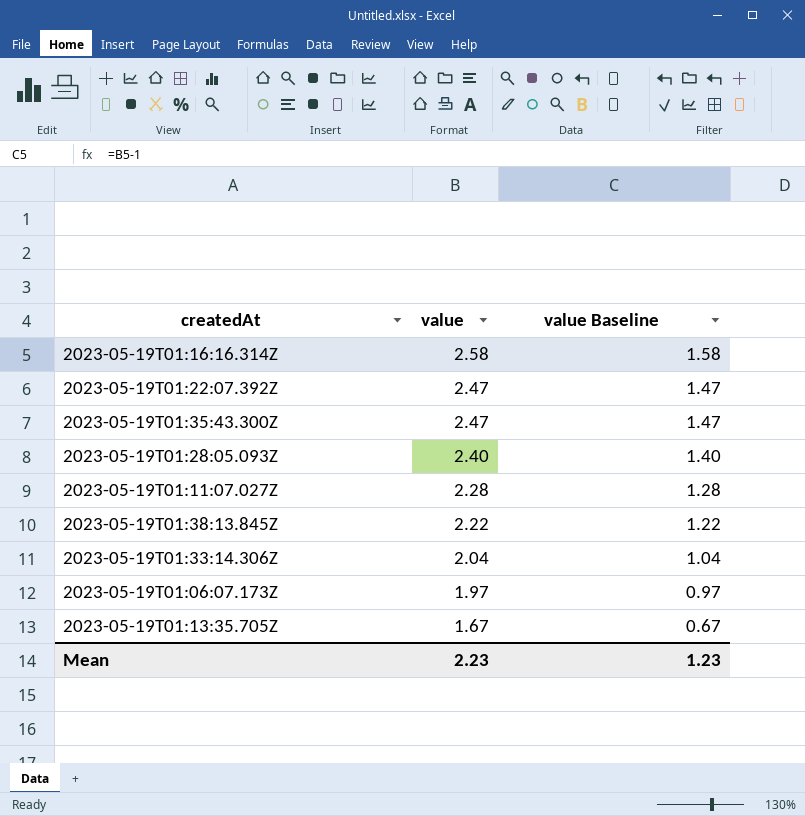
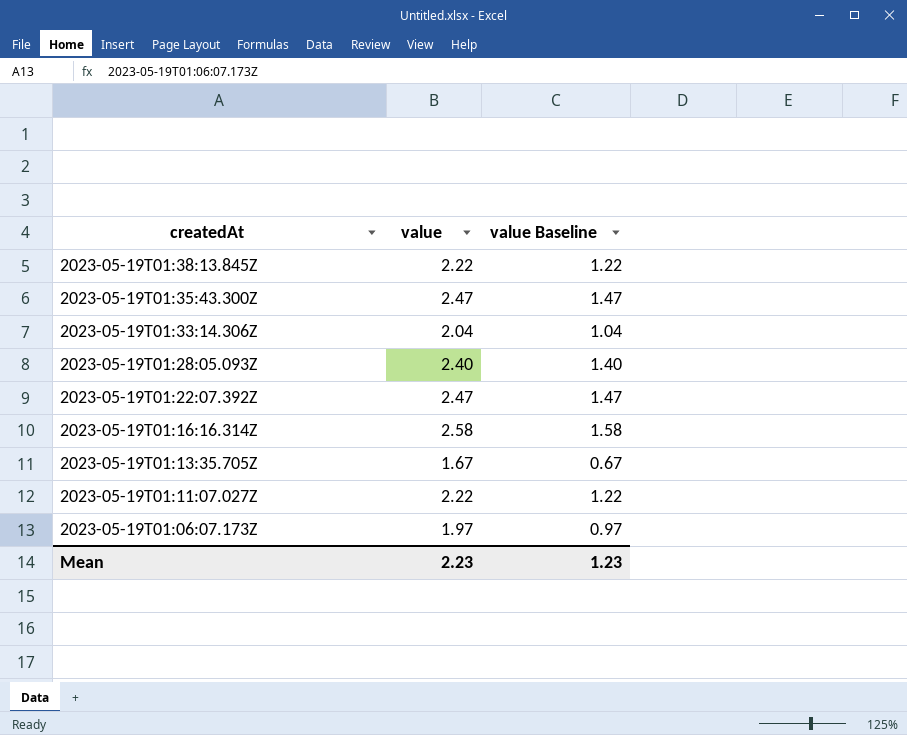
row order: value descending -> createdAt descending
2023-05-19T01:11:07.027Z | value: 2.28 -> 2.22
2023-05-19T01:11:07.027Z | value Baseline: 1.28 -> 1.22

